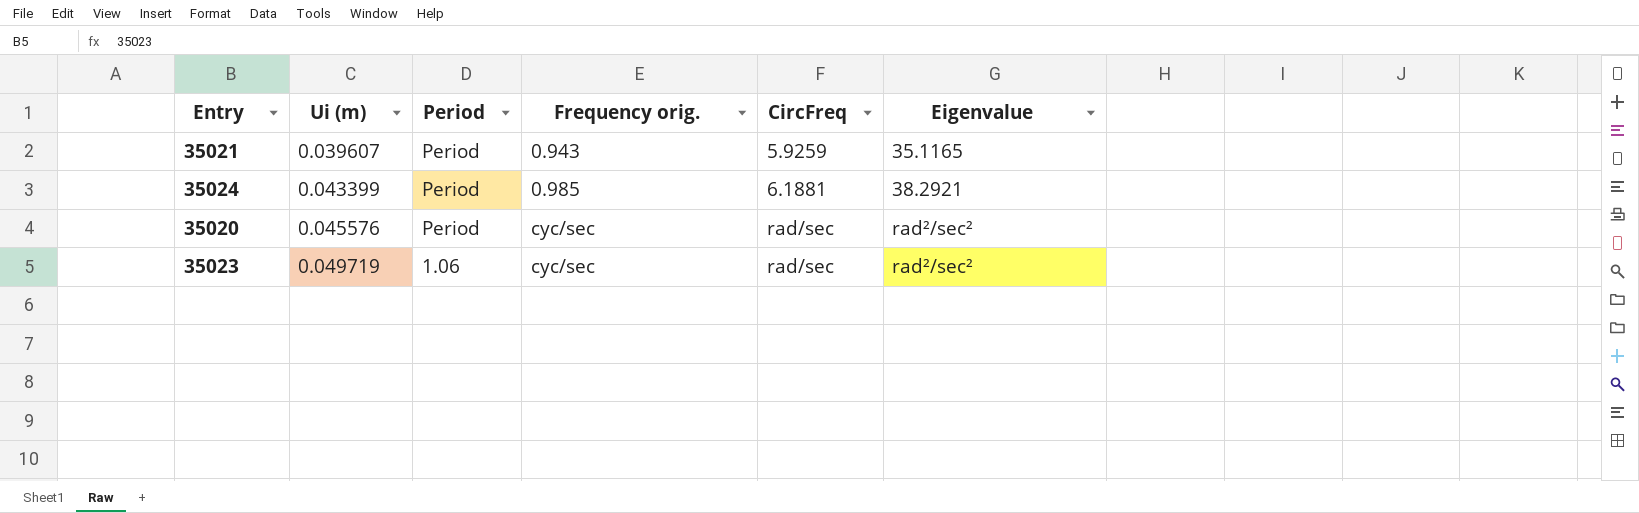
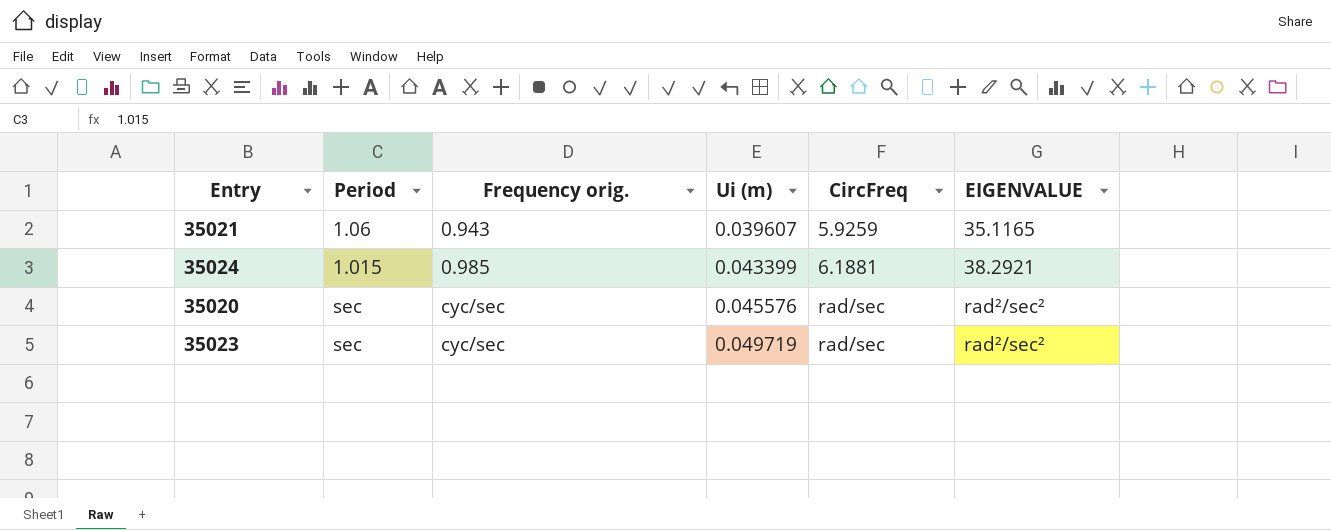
column Ui (m) | position: 2 -> 4
column name: Eigenvalue -> EIGENVALUE
35021 | Period: Period -> 1.06
35024 | Period: Period -> 1.015
35020 | Period: Period -> sec
35023 | Period: 1.06 -> sec

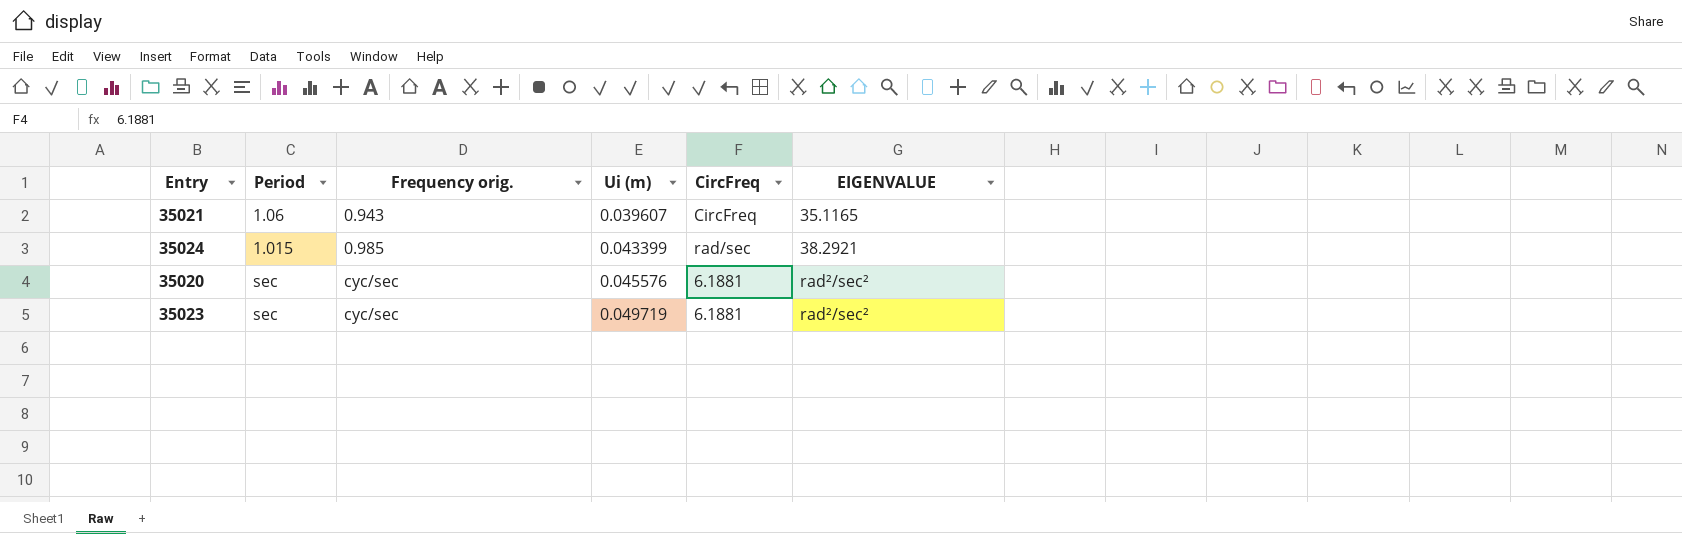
35021 | CircFreq: 5.9259 -> CircFreq
35024 | CircFreq: 6.1881 -> rad/sec
35020 | CircFreq: rad/sec -> 6.1881
35023 | CircFreq: rad/sec -> 6.1881

